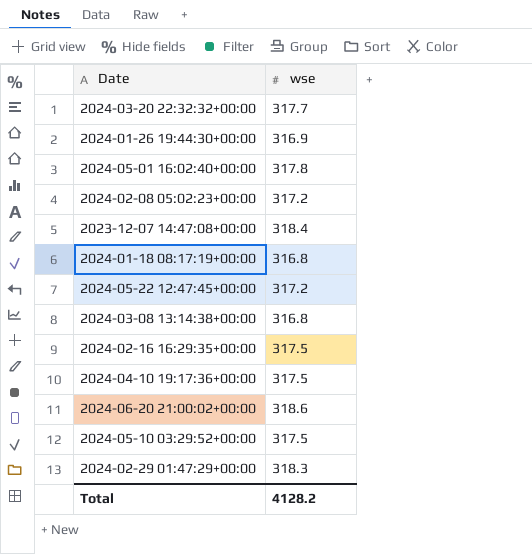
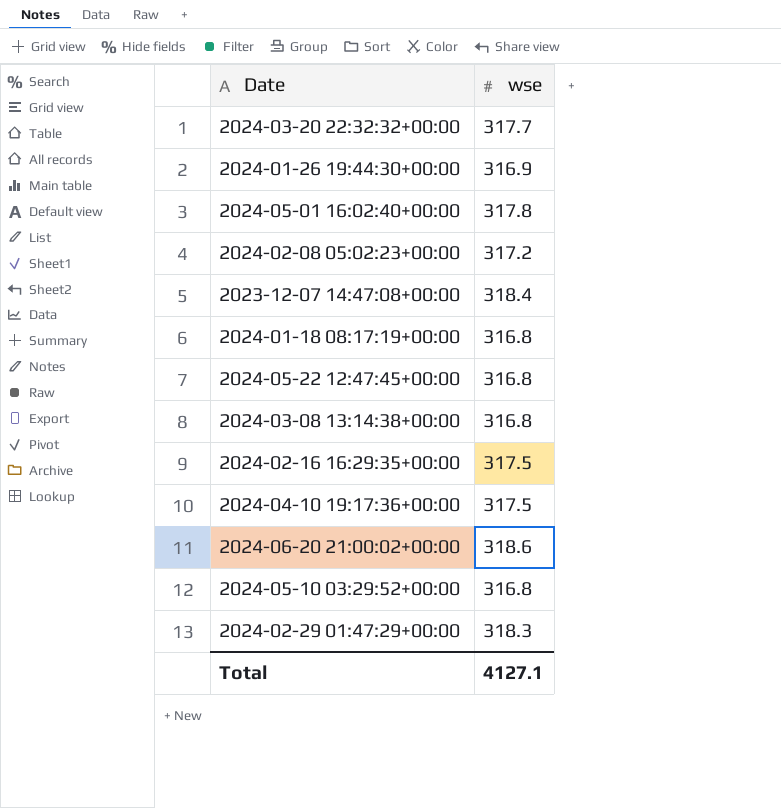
2024-05-22 12:47:45+00:00 | wse: 317.2 -> 316.8
2024-05-10 03:29:52+00:00 | wse: 317.5 -> 316.8
Total | wse: 4128.2 -> 4127.1

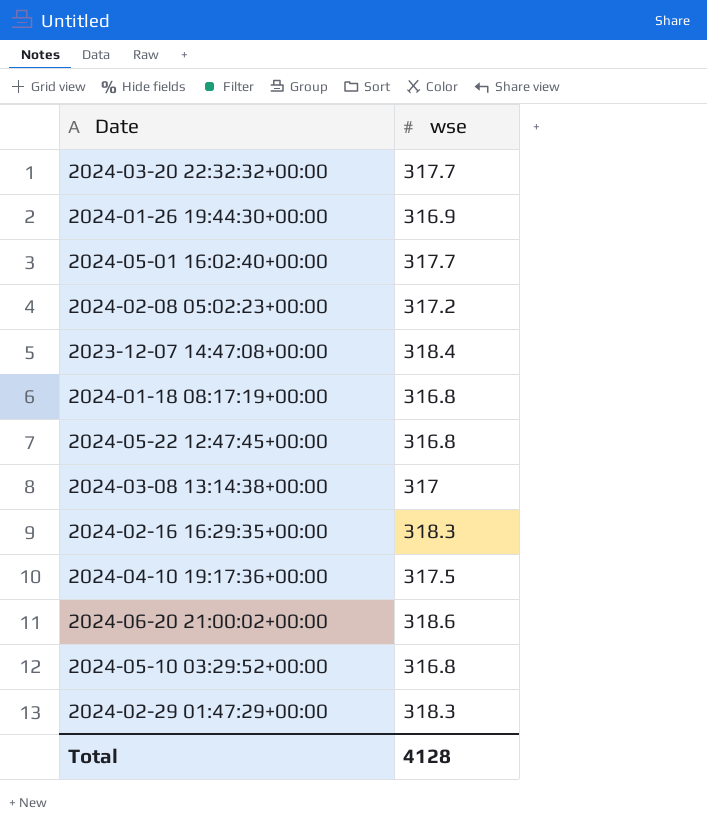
2024-05-01 16:02:40+00:00 | wse: 317.8 -> 317.7
2024-03-08 13:14:38+00:00 | wse: 316.8 -> 317
2024-02-16 16:29:35+00:00 | wse: 317.5 -> 318.3
Total | wse: 4127.1 -> 4128

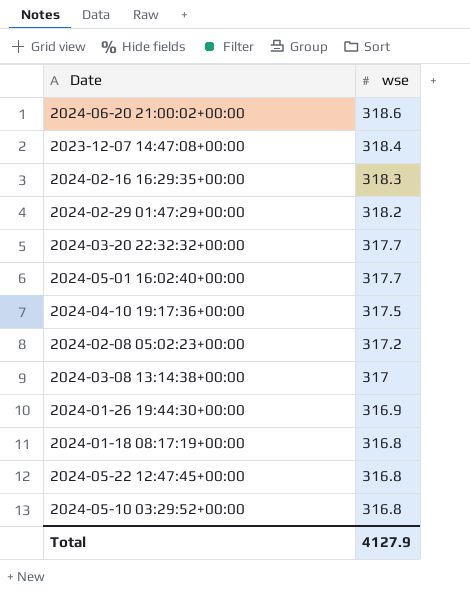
row order: none -> wse descending
2024-02-29 01:47:29+00:00 | wse: 318.3 -> 318.2
Total | wse: 4128 -> 4127.9

